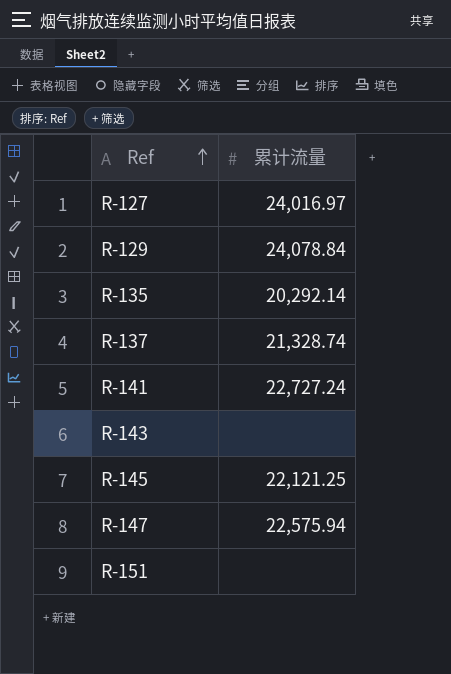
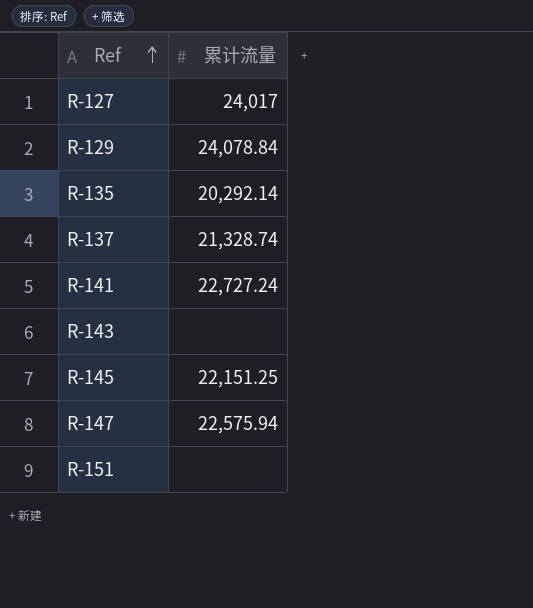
R-127 | 累计流量: 24,016.97 -> 24,017
R-145 | 累计流量: 22,121.25 -> 22,151.25

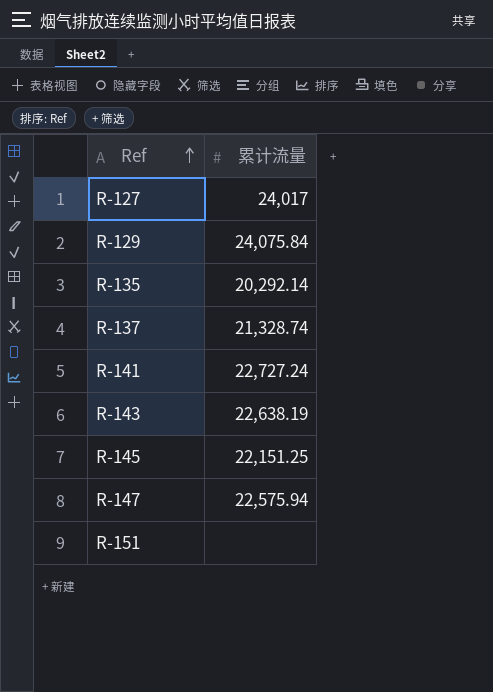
R-129 | 累计流量: 24,078.84 -> 24,075.84
R-143 | 累计流量: none -> 22,638.19

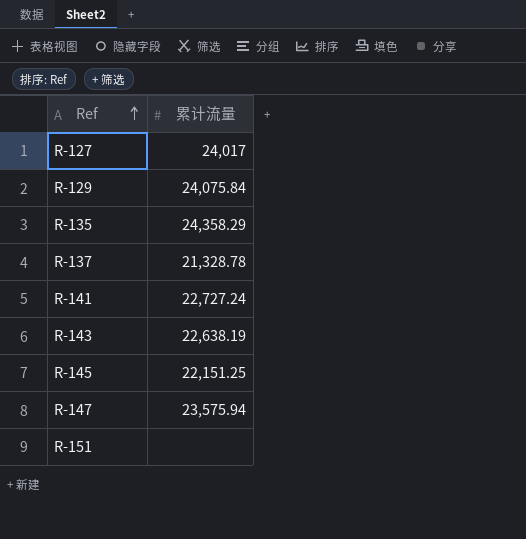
R-135 | 累计流量: 20,292.14 -> 24,358.29
R-137 | 累计流量: 21,328.74 -> 21,328.78
R-147 | 累计流量: 22,575.94 -> 23,575.94

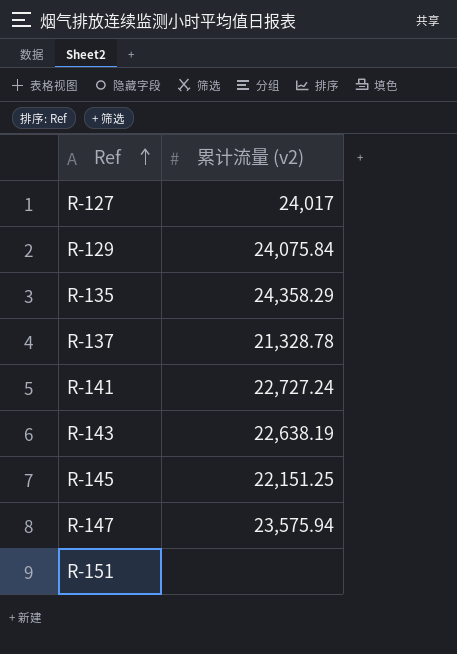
column name: 累计流量 -> 累计流量 (v2)

